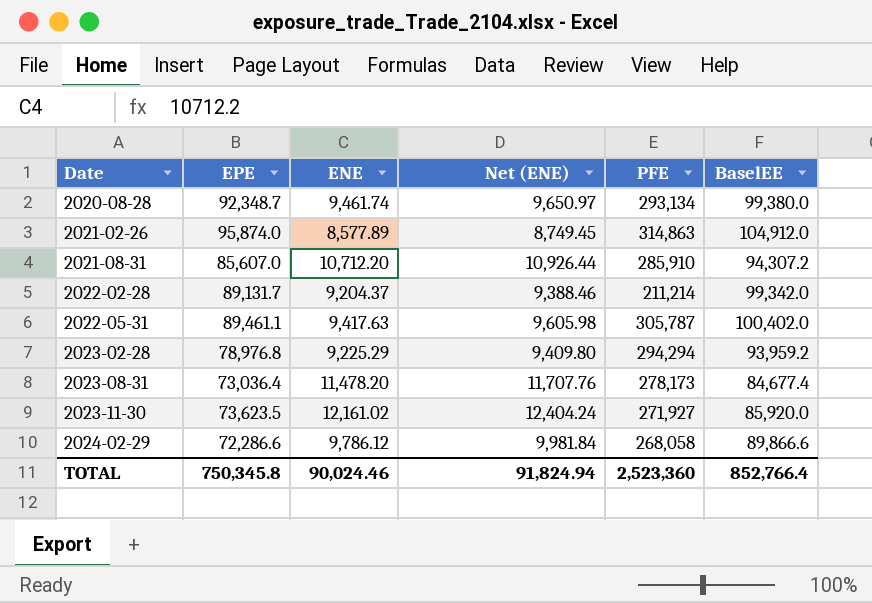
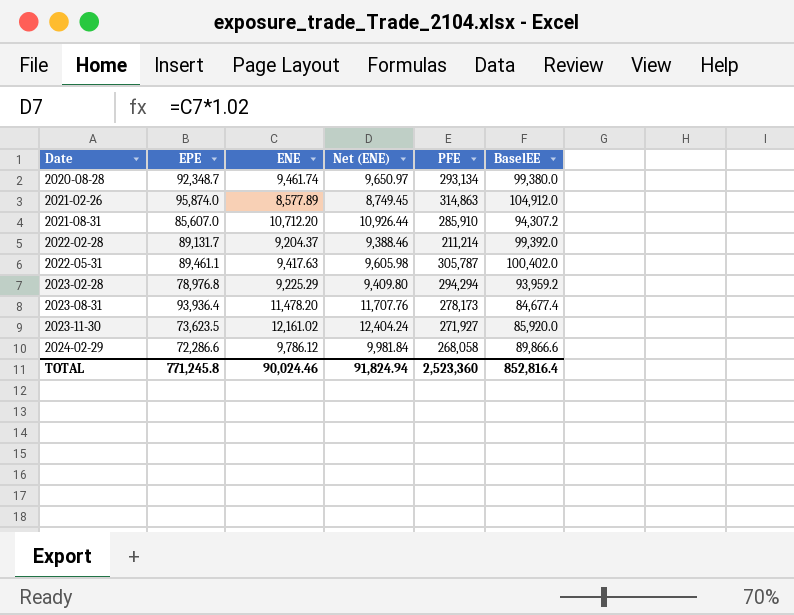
2022-02-28 | BaselEE: 99,342.0 -> 99,392.0
2023-08-31 | EPE: 73,036.4 -> 93,936.4
TOTAL | EPE: 750,345.8 -> 771,245.8
TOTAL | BaselEE: 852,766.4 -> 852,816.4

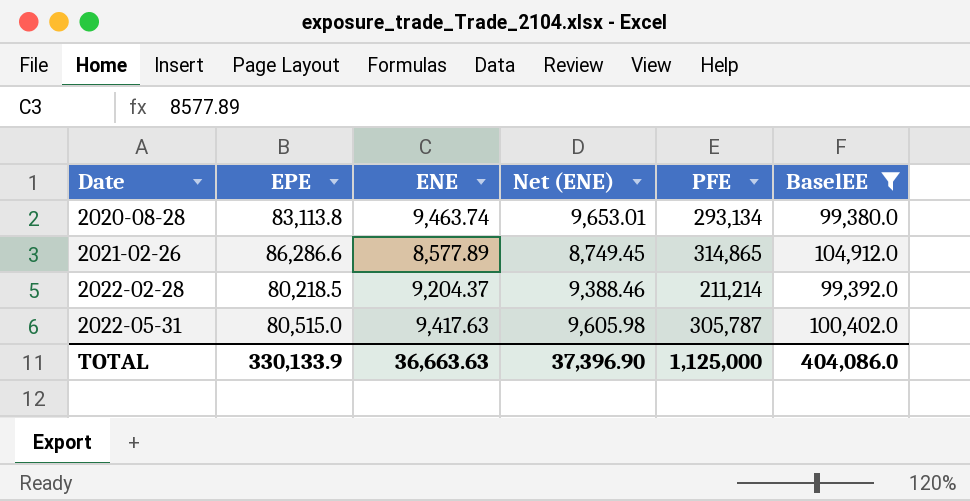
filter: none -> BaselEE >= 99,380.0
2020-08-28 | EPE: 92,348.7 -> 83,113.8
2020-08-28 | ENE: 9,461.74 -> 9,463.74
2020-08-28 | Net (ENE): 9,650.97 -> 9,653.01
2021-02-26 | EPE: 95,874.0 -> 86,286.6
2021-02-26 | PFE: 314,863 -> 314,865
2022-02-28 | EPE: 89,131.7 -> 80,218.5
2022-05-31 | EPE: 89,461.1 -> 80,515.0
TOTAL | EPE: 771,245.8 -> 330,133.9
TOTAL | ENE: 90,024.46 -> 36,663.63
TOTAL | Net (ENE): 91,824.94 -> 37,396.90
TOTAL | PFE: 2,523,360 -> 1,125,000
TOTAL | BaselEE: 852,816.4 -> 404,086.0

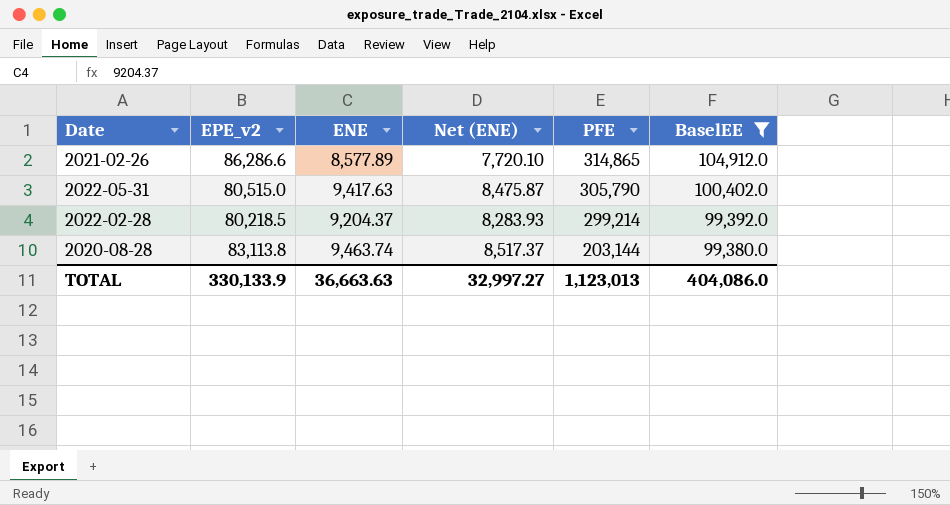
row order: Date ascending -> PFE descending
column name: EPE -> EPE_v2
column Net (ENE) | formula: [ENE] * 1.02 -> [ENE] * 0.9
2022-05-31 | PFE: 305,787 -> 305,790
2022-02-28 | PFE: 211,214 -> 299,214
2020-08-28 | PFE: 293,134 -> 203,144
TOTAL | Net (ENE): 37,396.90 -> 32,997.27
TOTAL | PFE: 1,125,000 -> 1,123,013

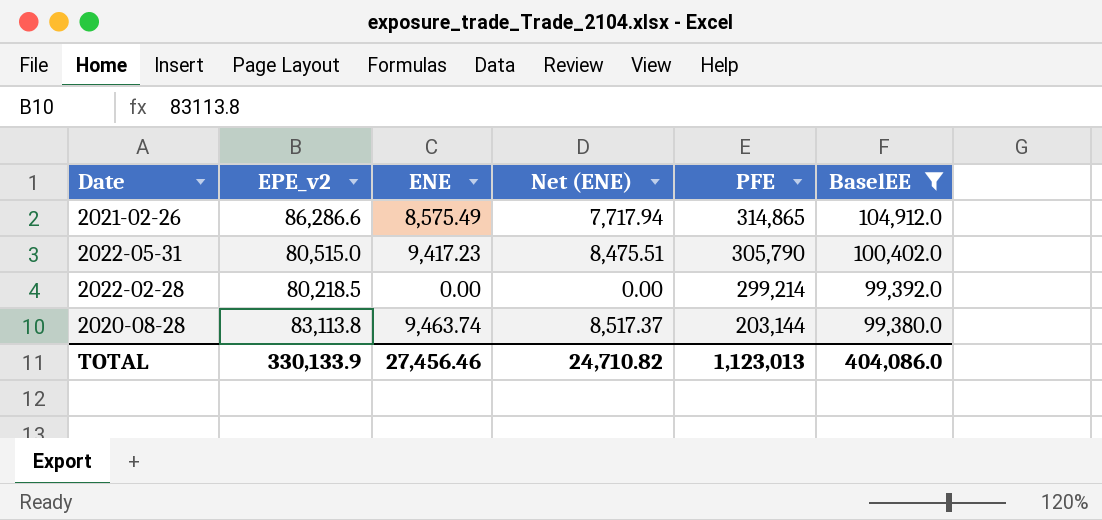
2021-02-26 | ENE: 8,577.89 -> 8,575.49
2021-02-26 | Net (ENE): 7,720.10 -> 7,717.94
2022-05-31 | ENE: 9,417.63 -> 9,417.23
2022-05-31 | Net (ENE): 8,475.87 -> 8,475.51
2022-02-28 | ENE: 9,204.37 -> 0.00
2022-02-28 | Net (ENE): 8,283.93 -> 0.00
TOTAL | ENE: 36,663.63 -> 27,456.46
TOTAL | Net (ENE): 32,997.27 -> 24,710.82

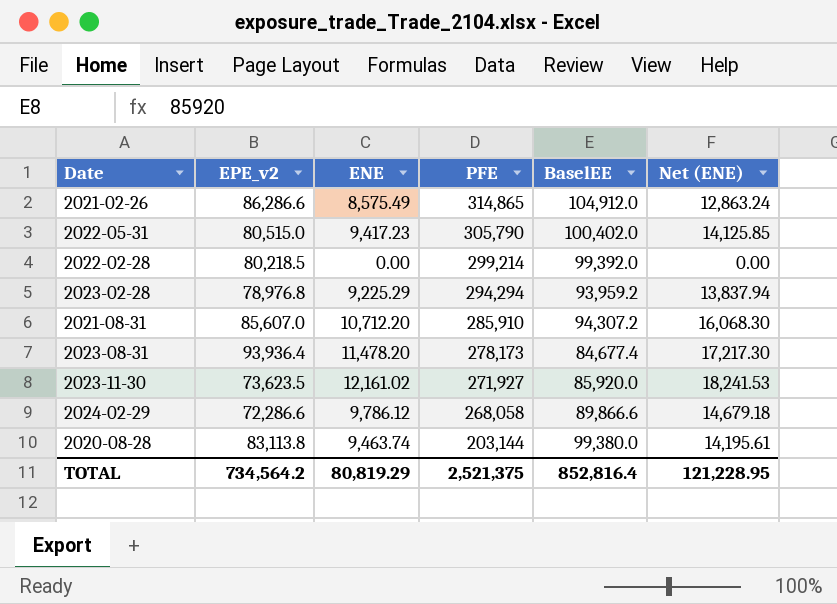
filter: BaselEE >= 99,380.0 -> none
column Net (ENE) | formula: [ENE] * 0.9 -> [ENE] * 1.5
column Net (ENE) | position: 4 -> 6
TOTAL | EPE_v2: 330,133.9 -> 734,564.2
TOTAL | ENE: 27,456.46 -> 80,819.29
TOTAL | PFE: 1,123,013 -> 2,521,375
TOTAL | BaselEE: 404,086.0 -> 852,816.4
TOTAL | Net (ENE): 24,710.82 -> 121,228.95

